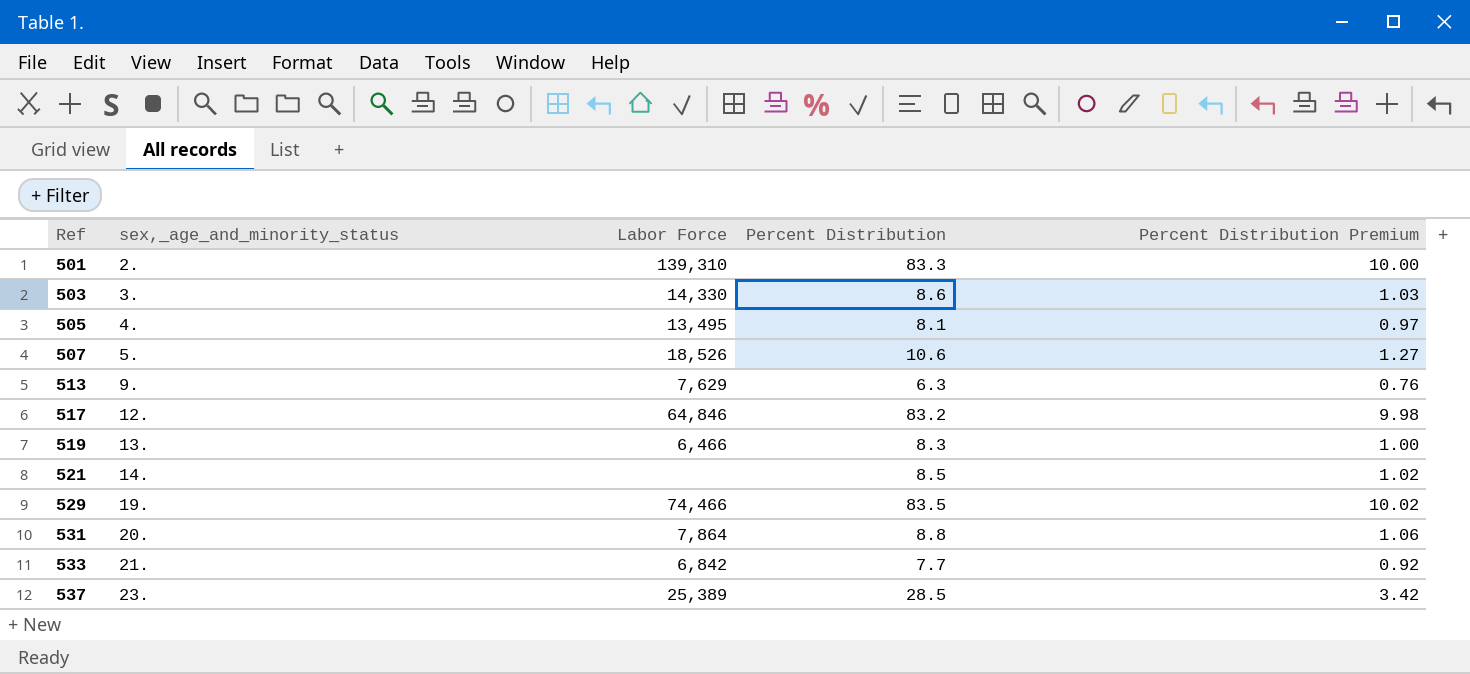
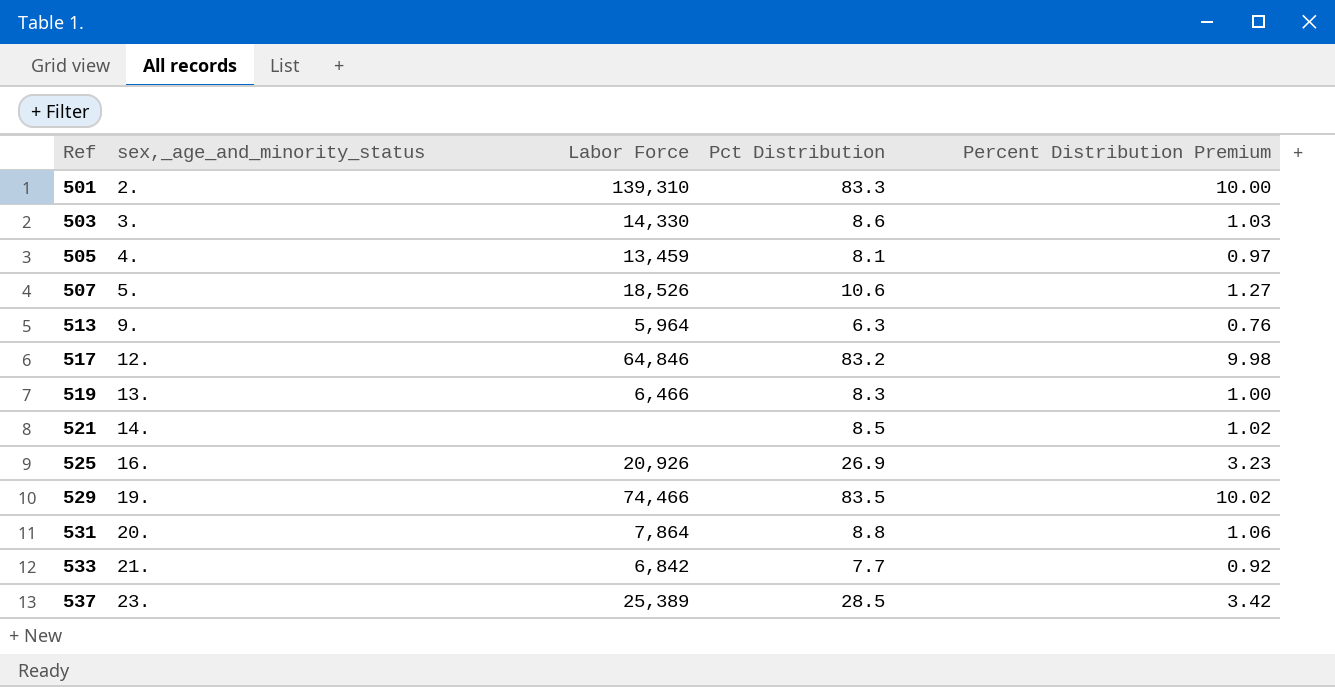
column name: Percent Distribution -> Pct Distribution
505 | Labor Force: 13,495 -> 13,459
513 | Labor Force: 7,629 -> 5,964
row 525: none -> 16. | 20,926 | 26.9 | 3.23

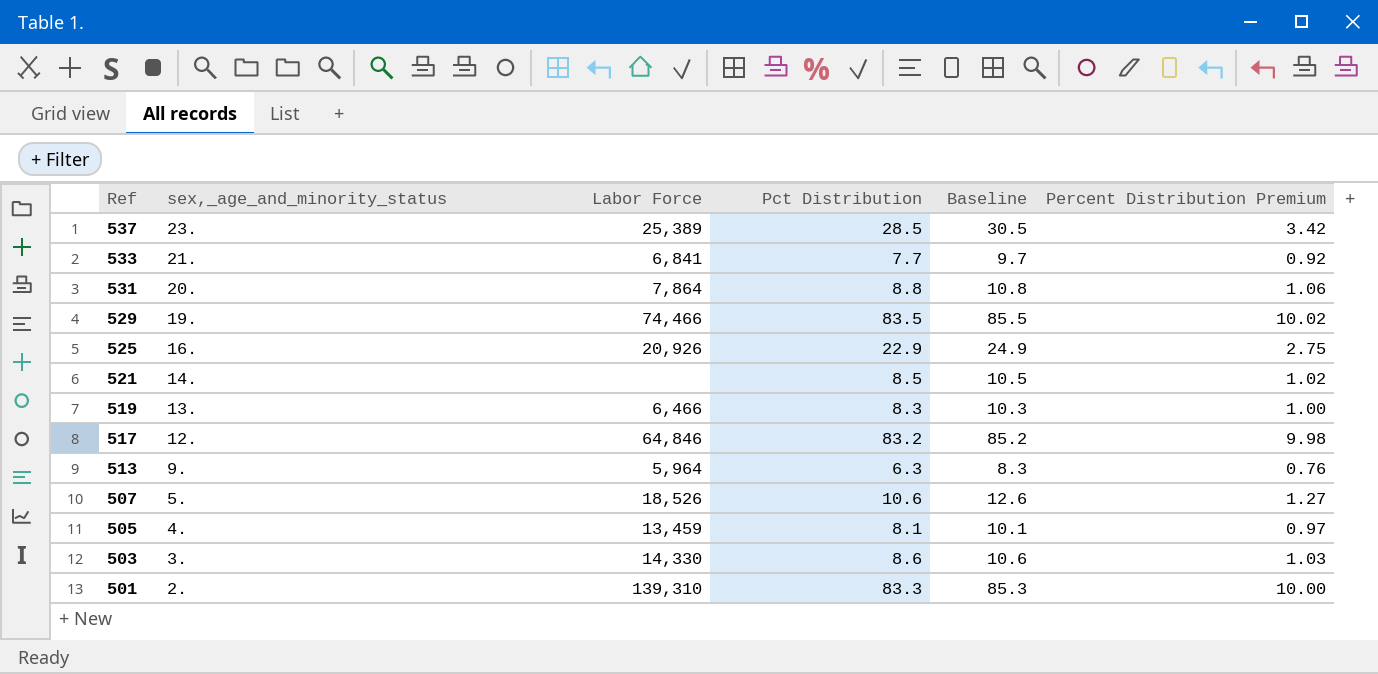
row order: Ref ascending -> Ref descending
column Baseline | formula: none -> [Pct Distribution] + 2
533 | Labor Force: 6,842 -> 6,841
525 | Pct Distribution: 26.9 -> 22.9
525 | Percent Distribution Premium: 3.23 -> 2.75

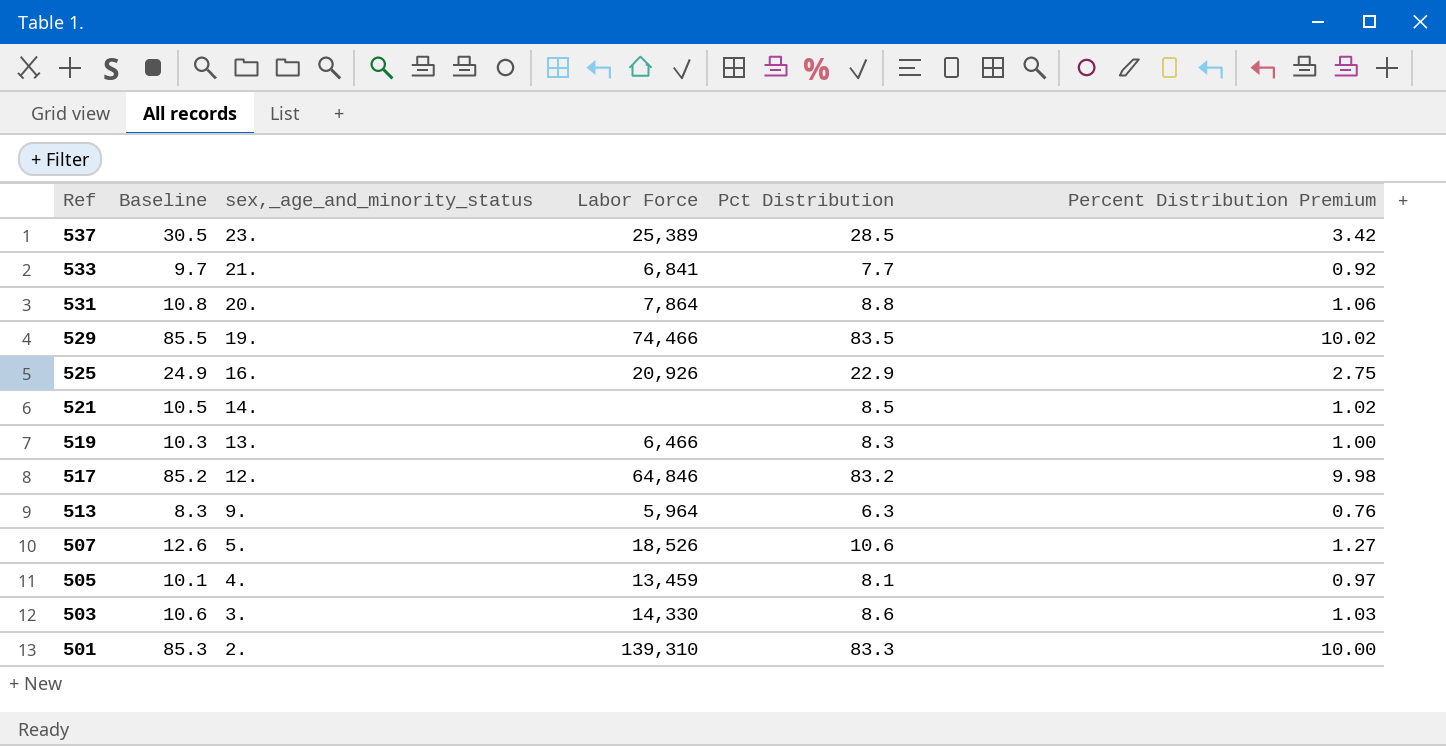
column Baseline | position: 5 -> 2

